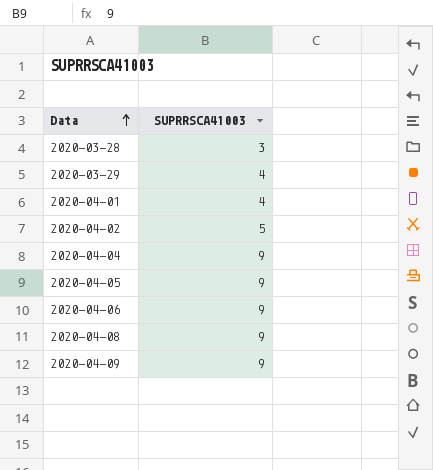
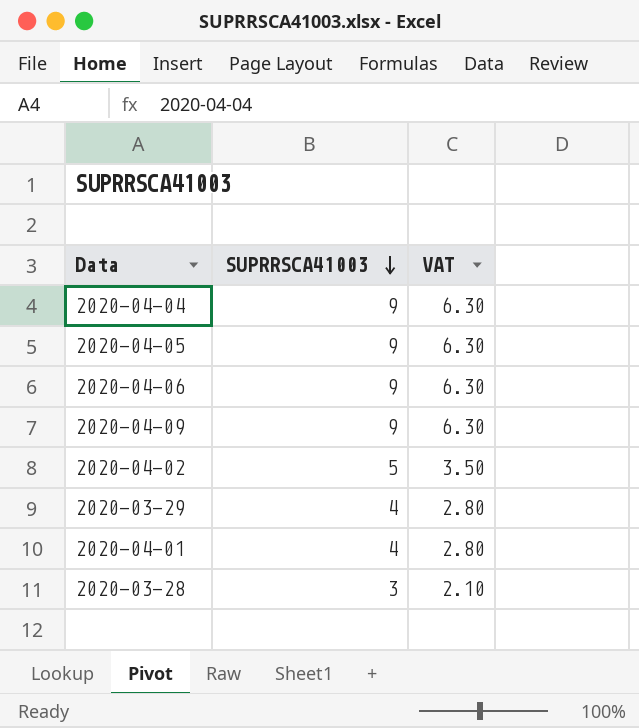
row order: Data ascending -> SUPRRSCA41003 descending
column VAT | formula: none -> [SUPRRSCA41003] * 0.7
row 2020-04-08: 9 -> none

